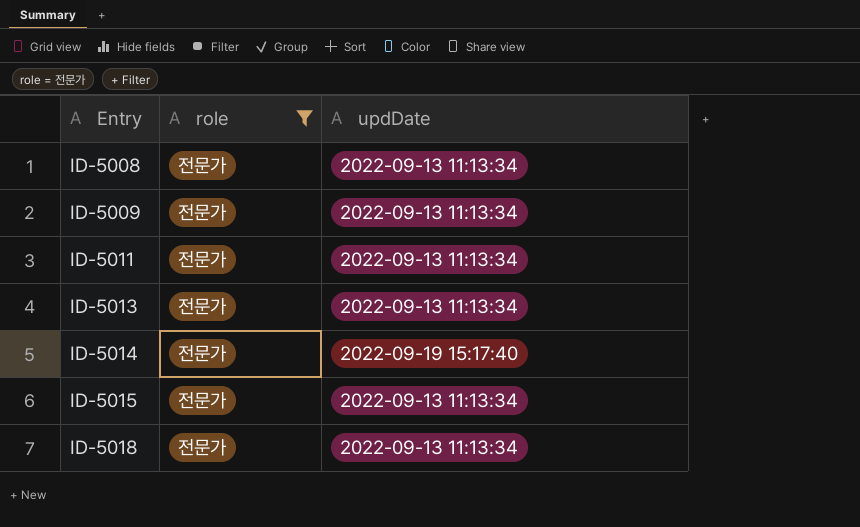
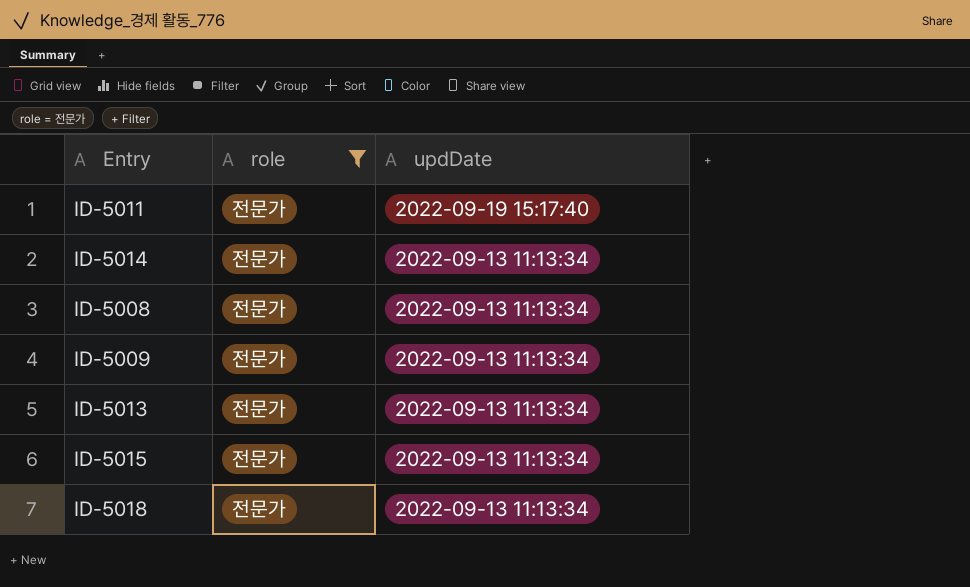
row order: Entry ascending -> updDate descending
ID-5011 | updDate: 2022-09-13 11:13:34 -> 2022-09-19 15:17:40
ID-5014 | updDate: 2022-09-19 15:17:40 -> 2022-09-13 11:13:34

